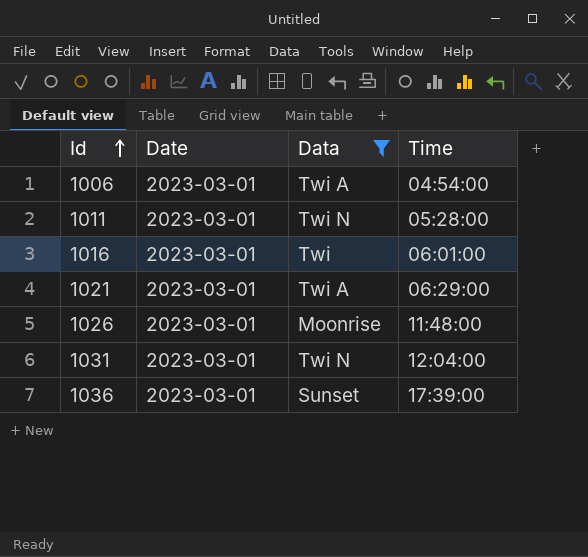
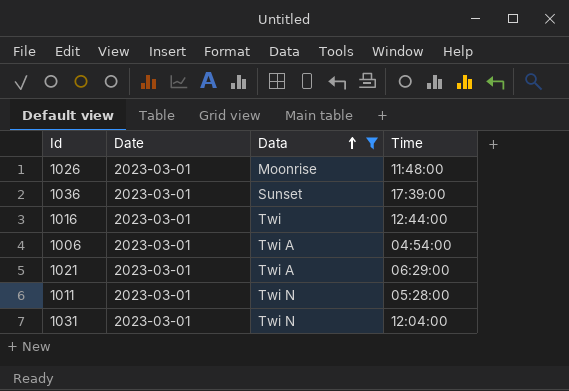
row order: Id ascending -> Data ascending
1016 | Time: 06:01:00 -> 12:44:00

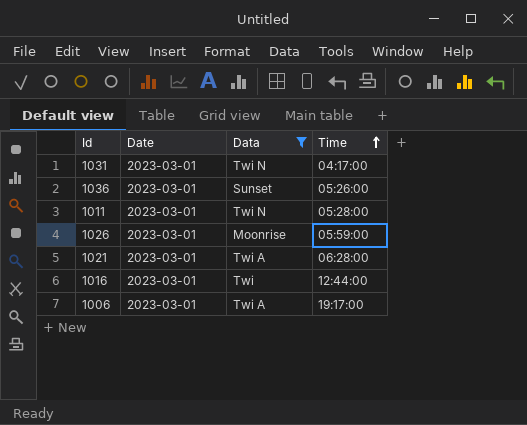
row order: Data ascending -> Time ascending
1031 | Time: 12:04:00 -> 04:17:00
1036 | Time: 17:39:00 -> 05:26:00
1026 | Time: 11:48:00 -> 05:59:00
1021 | Time: 06:29:00 -> 06:28:00
1006 | Time: 04:54:00 -> 19:17:00

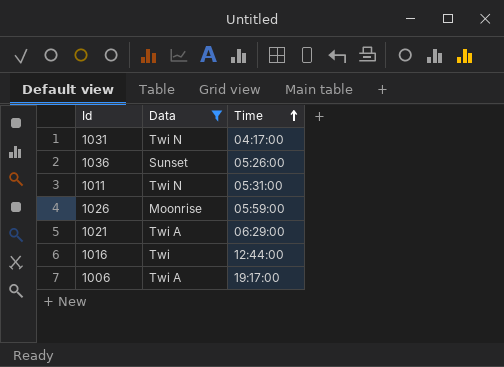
column Date | position: 2 -> none
1011 | Time: 05:28:00 -> 05:31:00
1021 | Time: 06:28:00 -> 06:29:00

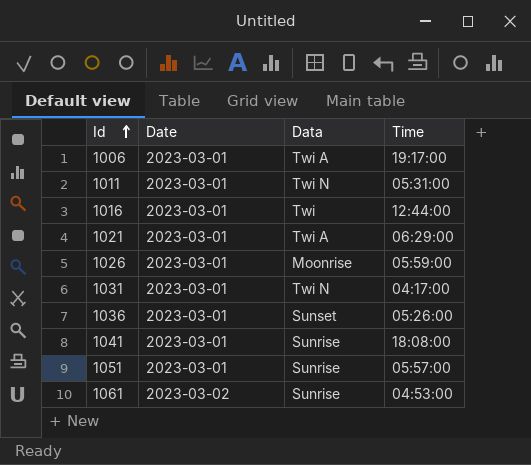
filter: Data != Sunrise -> none
row order: Time ascending -> Id ascending
column Date | position: none -> 2

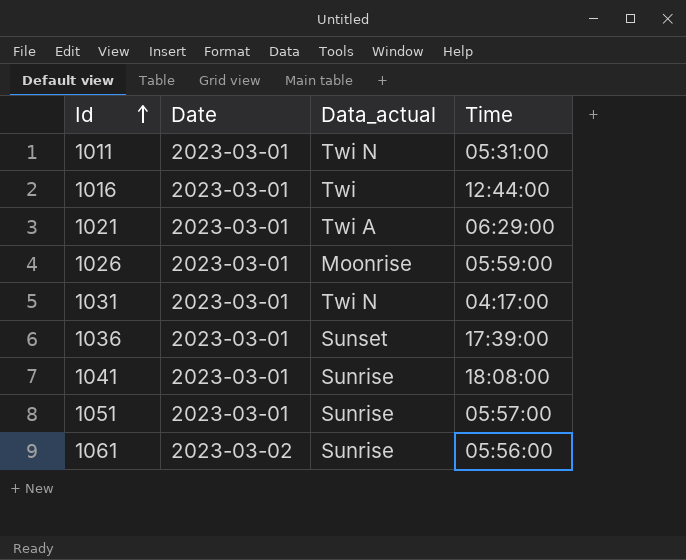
column name: Data -> Data_actual
row 1006: 2023-03-01 | Twi A | 19:17:00 -> none
1036 | Time: 05:26:00 -> 17:39:00
1061 | Time: 04:53:00 -> 05:56:00

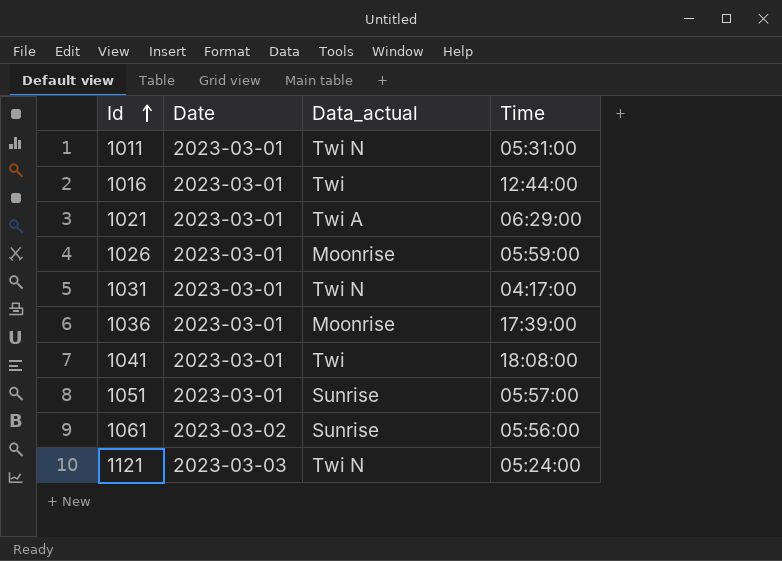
1036 | Data_actual: Sunset -> Moonrise
1041 | Data_actual: Sunrise -> Twi
row 1121: none -> 2023-03-03 | Twi N | 05:24:00

